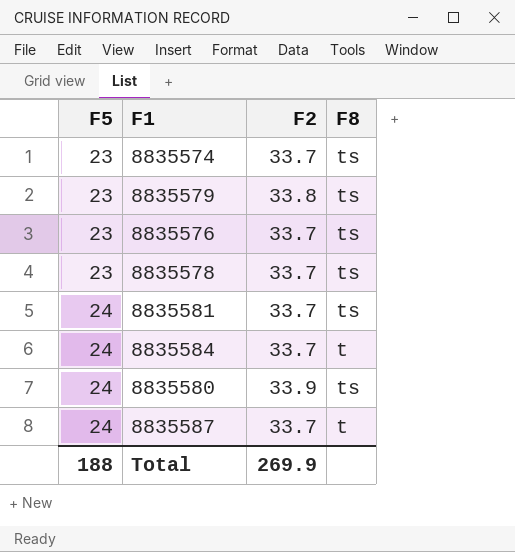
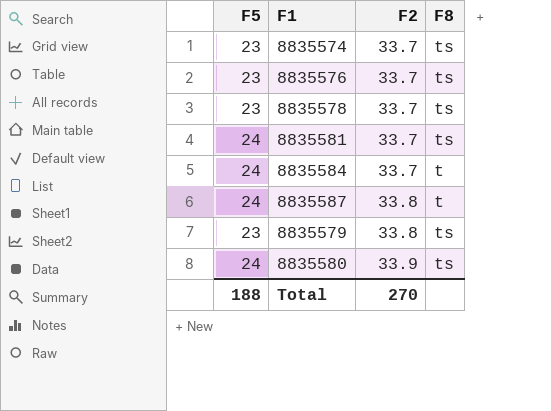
row order: F5 ascending -> F2 ascending
8835587 | F2: 33.7 -> 33.8
Total | F2: 269.9 -> 270

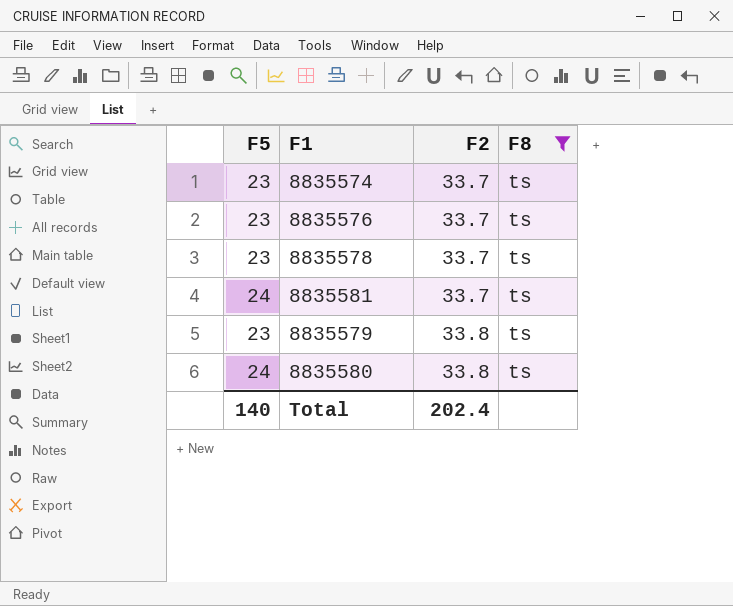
filter: none -> F8 = ts
8835580 | F2: 33.9 -> 33.8
Total | F5: 188 -> 140
Total | F2: 270 -> 202.4

